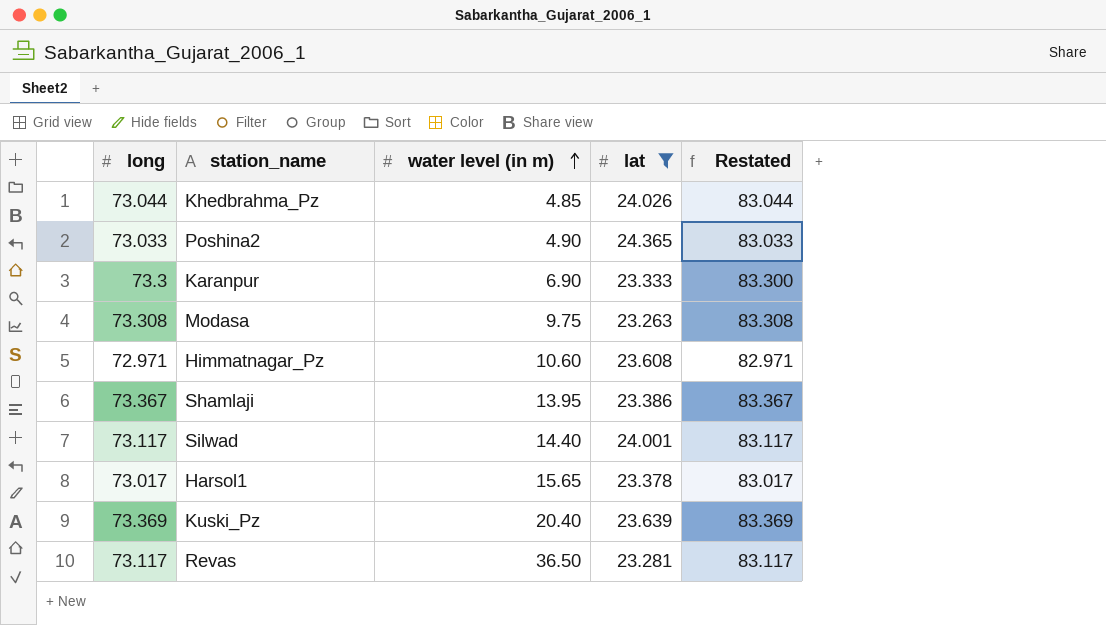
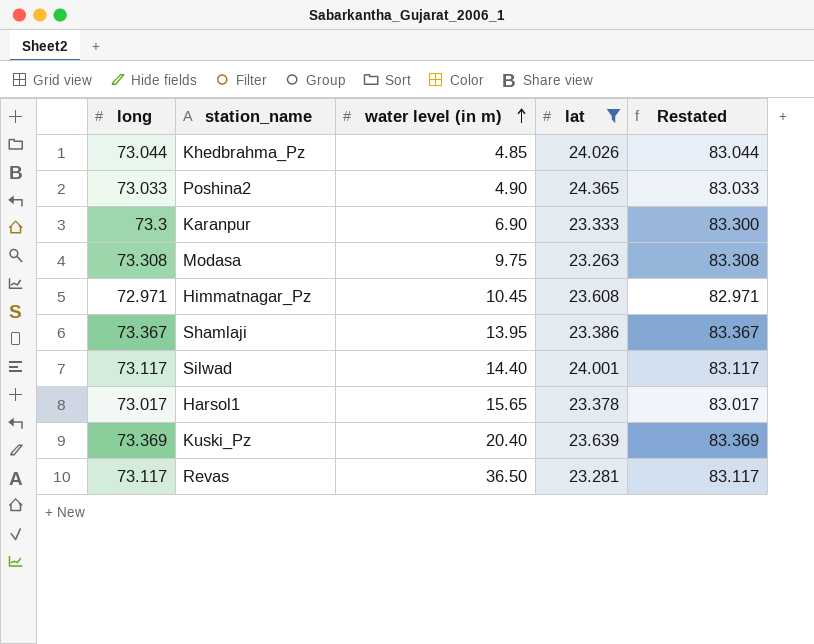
Himmatnagar_Pz | water level (in m): 10.60 -> 10.45

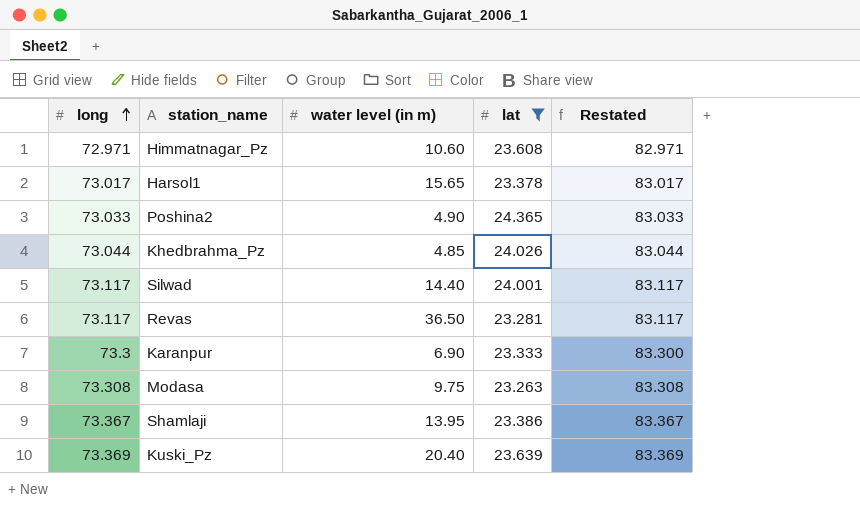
row order: water level (in m) ascending -> long ascending
Himmatnagar_Pz | water level (in m): 10.45 -> 10.60

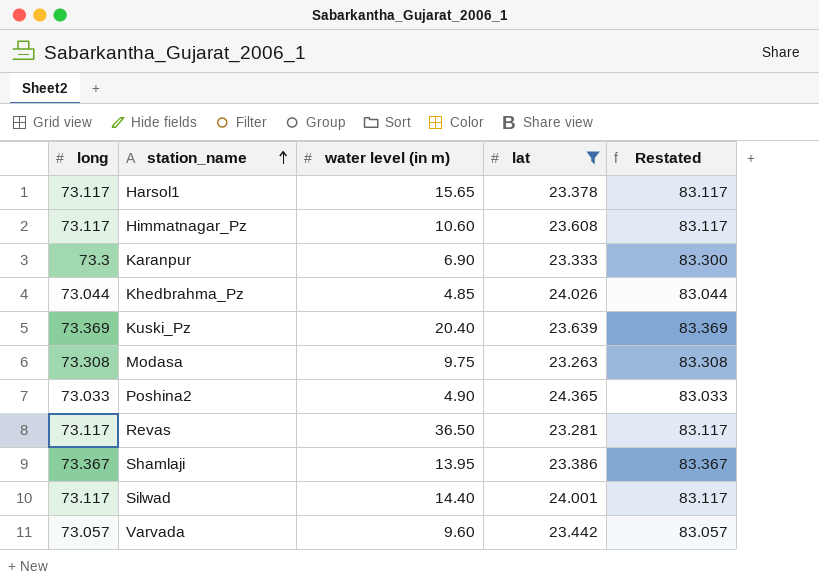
row order: long ascending -> station_name ascending
Harsol1 | long: 73.017 -> 73.117
Harsol1 | Restated: 83.017 -> 83.117
Himmatnagar_Pz | long: 72.971 -> 73.117
Himmatnagar_Pz | Restated: 82.971 -> 83.117
row Varvada: none -> 73.057 | 9.60 | 23.442 | 83.057

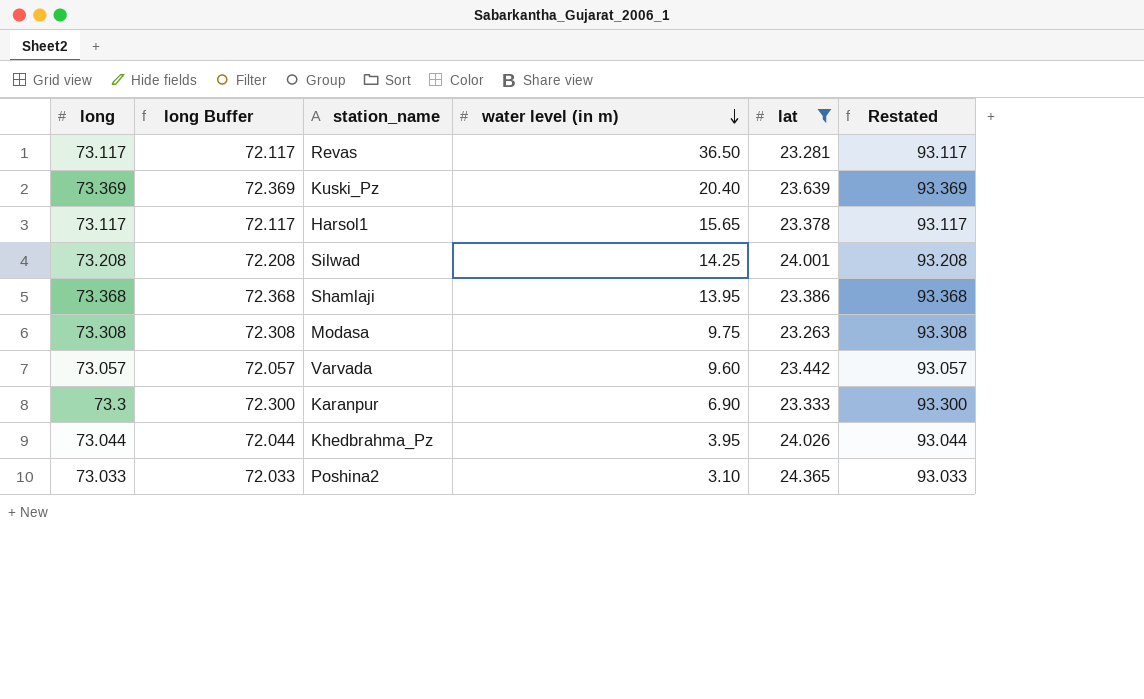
row order: station_name ascending -> water level (in m) descending
column long Buffer | formula: none -> [long] - 1
column Restated | formula: [long] + 10 -> [long] + 20
row Himmatnagar_Pz: 73.117 | 10.60 | 23.608 | 83.117 -> none
Silwad | long: 73.117 -> 73.208
Silwad | water level (in m): 14.40 -> 14.25
Shamlaji | long: 73.367 -> 73.368
Khedbrahma_Pz | water level (in m): 4.85 -> 3.95
Poshina2 | water level (in m): 4.90 -> 3.10

